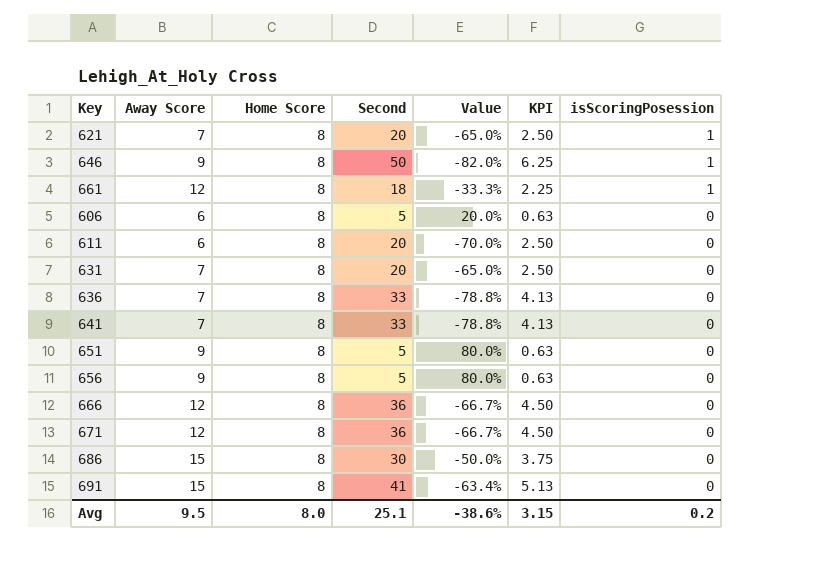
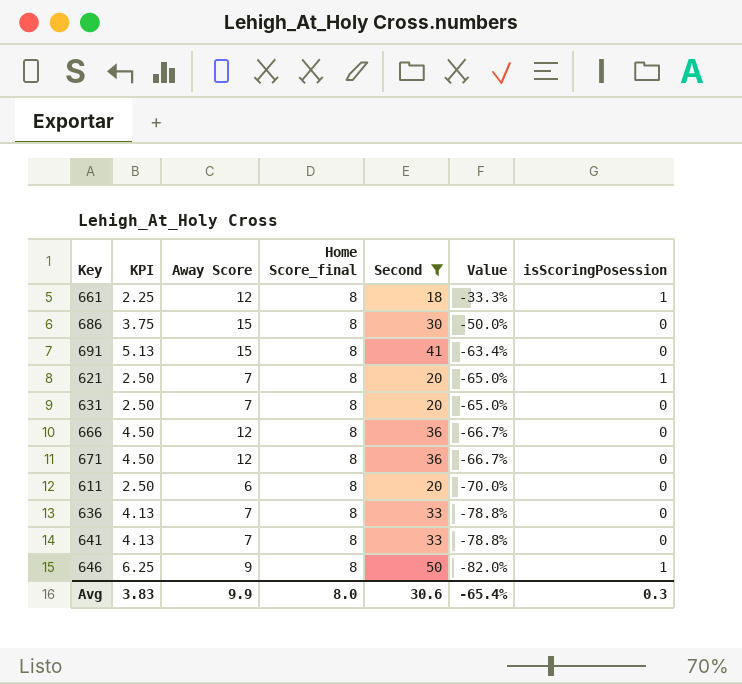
filter: none -> Second != 5
row order: isScoringPosession descending -> Value descending
column KPI | position: 6 -> 2
column name: Home Score -> Home Score_final
Avg | KPI: 3.15 -> 3.83
Avg | Away Score: 9.5 -> 9.9
Avg | Second: 25.1 -> 30.6
Avg | Value: -38.6% -> -65.4%
Avg | isScoringPosession: 0.2 -> 0.3

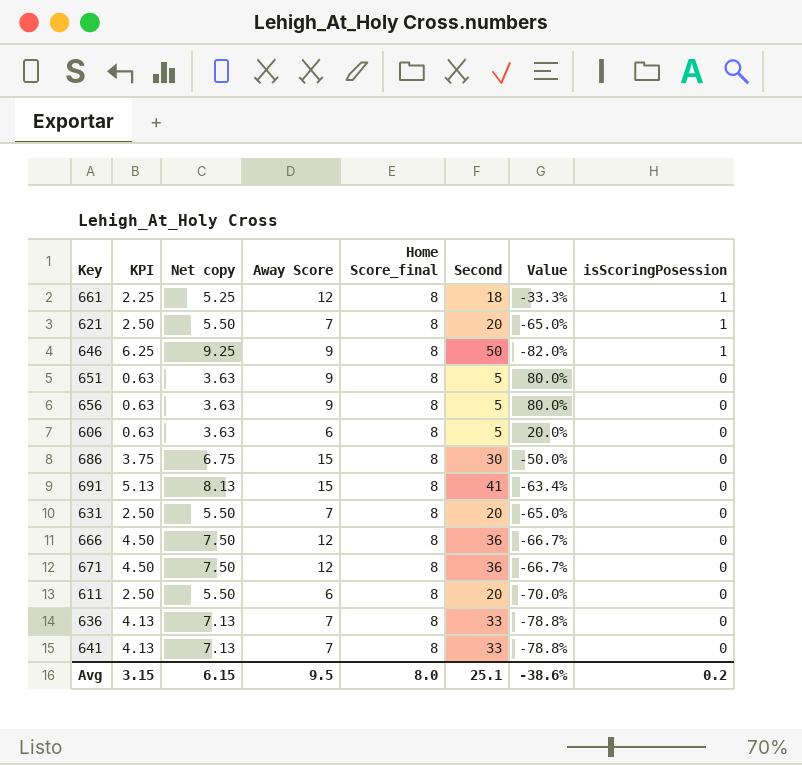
filter: Second != 5 -> none
row order: Value descending -> isScoringPosession descending
column Net copy | formula: none -> [KPI] + 3
Avg | KPI: 3.83 -> 3.15
Avg | Away Score: 9.9 -> 9.5
Avg | Second: 30.6 -> 25.1
Avg | Value: -65.4% -> -38.6%
Avg | isScoringPosession: 0.3 -> 0.2

